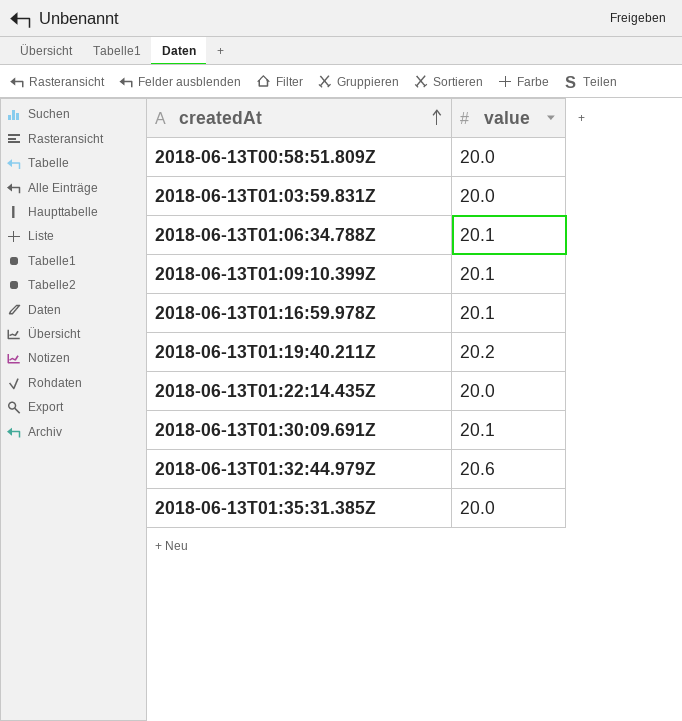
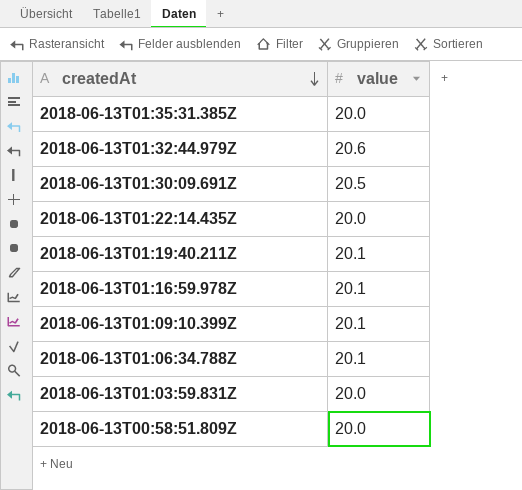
row order: createdAt ascending -> createdAt descending
2018-06-13T01:30:09.691Z | value: 20.1 -> 20.5
2018-06-13T01:19:40.211Z | value: 20.2 -> 20.1

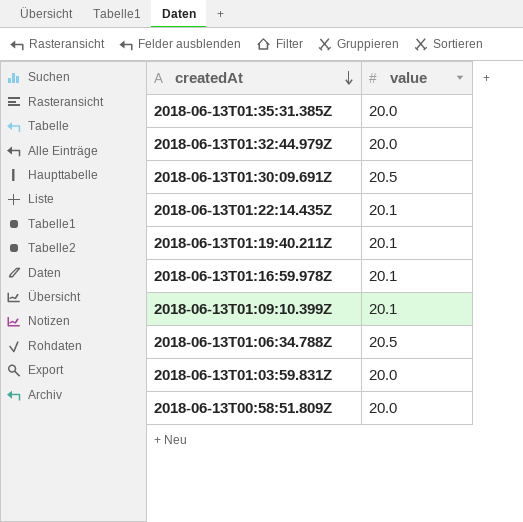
2018-06-13T01:32:44.979Z | value: 20.6 -> 20.0
2018-06-13T01:22:14.435Z | value: 20.0 -> 20.1
2018-06-13T01:06:34.788Z | value: 20.1 -> 20.5

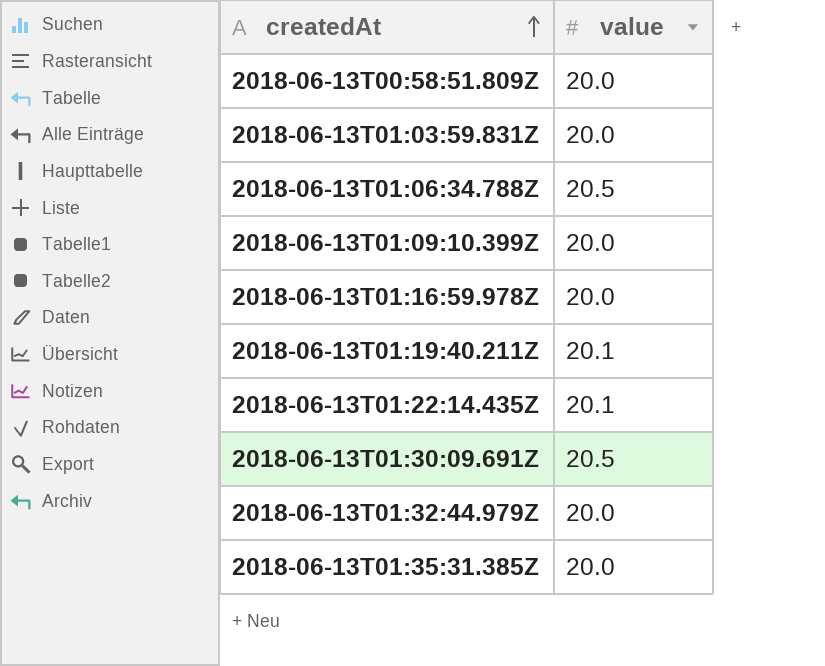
row order: createdAt descending -> createdAt ascending
2018-06-13T01:09:10.399Z | value: 20.1 -> 20.0
2018-06-13T01:16:59.978Z | value: 20.1 -> 20.0

